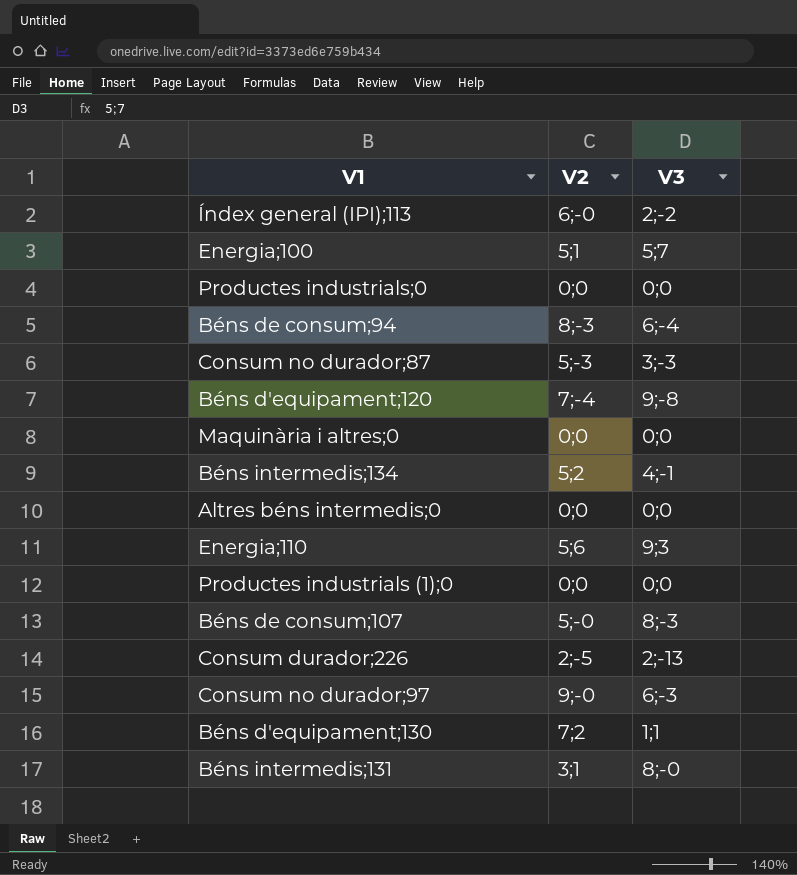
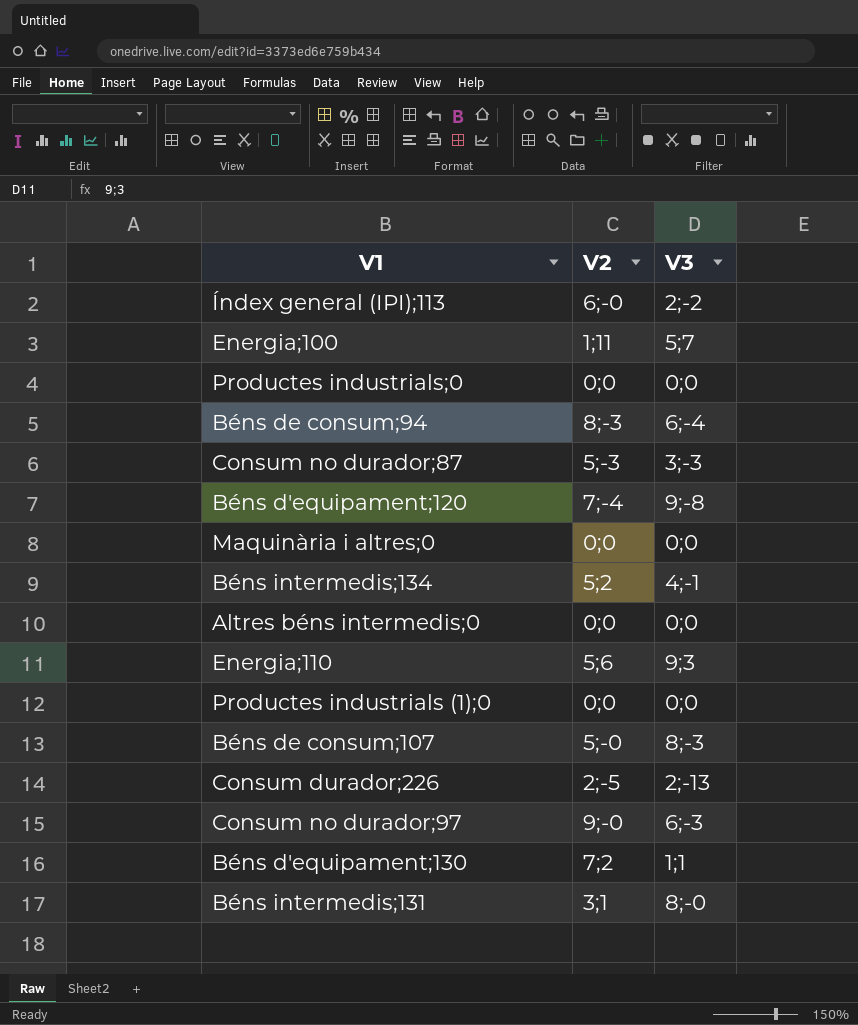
Energia;100 | V2: 5;1 -> 1;11

